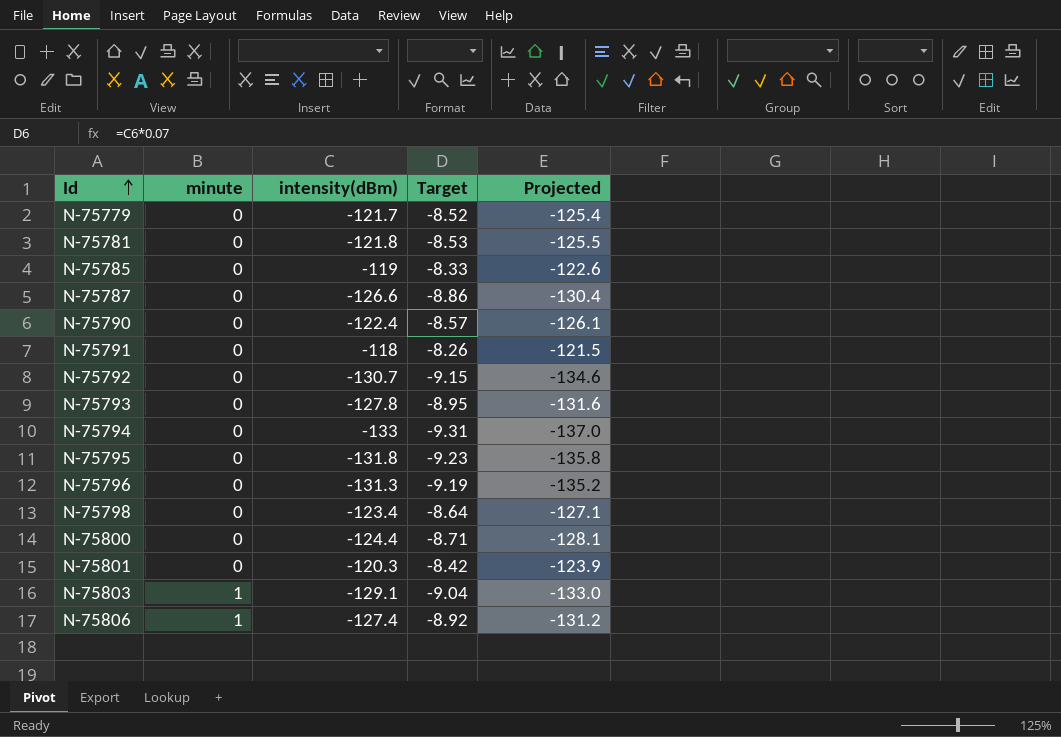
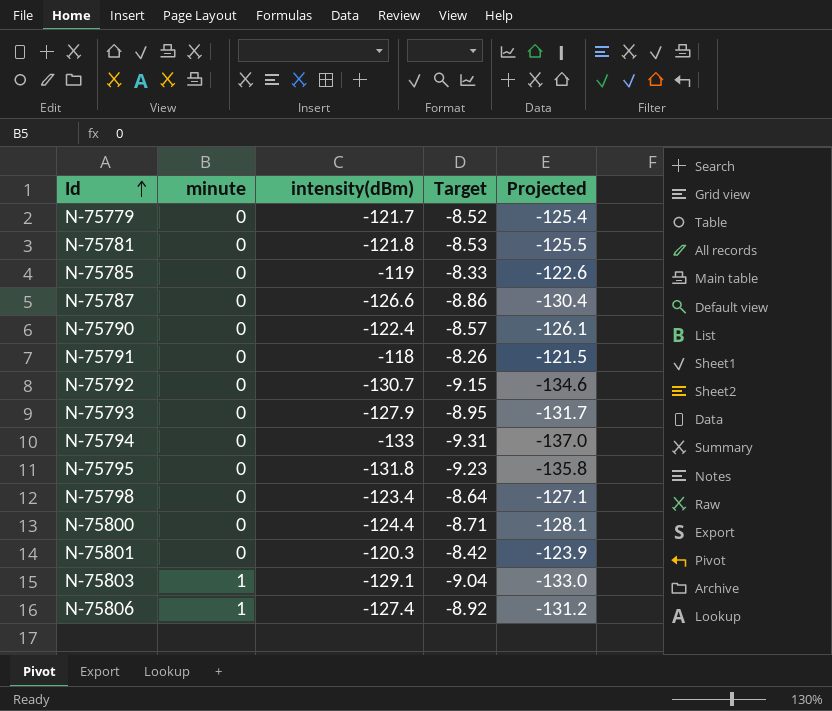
row N-75796: 0 | -131.3 | -9.19 | -135.2 -> none
N-75793 | intensity(dBm): -127.8 -> -127.9
N-75793 | Projected: -131.6 -> -131.7

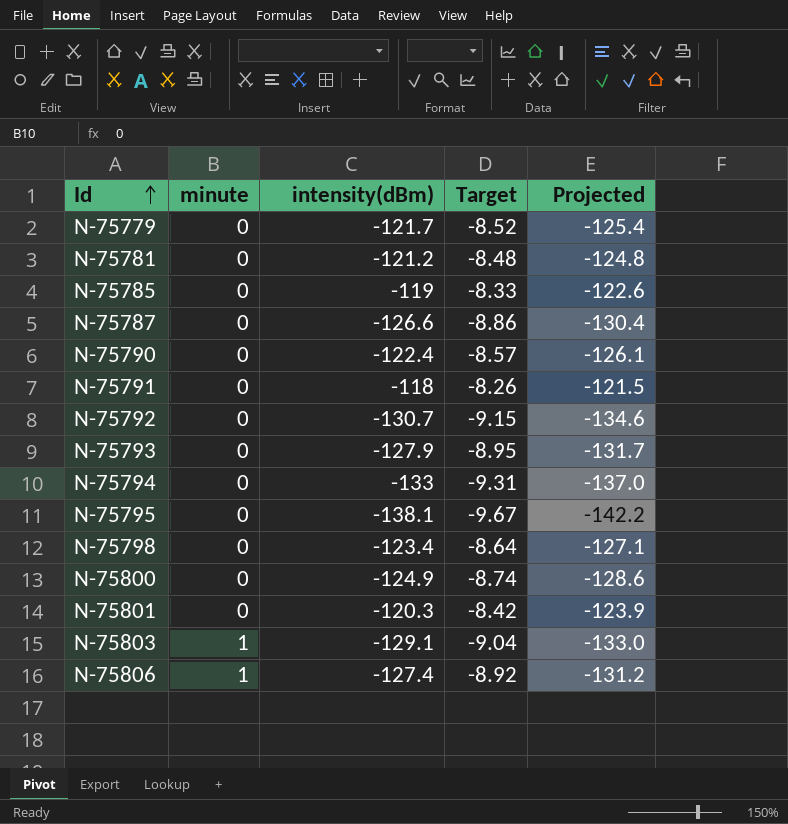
N-75781 | intensity(dBm): -121.8 -> -121.2
N-75781 | Target: -8.53 -> -8.48
N-75781 | Projected: -125.5 -> -124.8
N-75795 | intensity(dBm): -131.8 -> -138.1
N-75795 | Target: -9.23 -> -9.67
N-75795 | Projected: -135.8 -> -142.2
N-75800 | intensity(dBm): -124.4 -> -124.9
N-75800 | Target: -8.71 -> -8.74
N-75800 | Projected: -128.1 -> -128.6

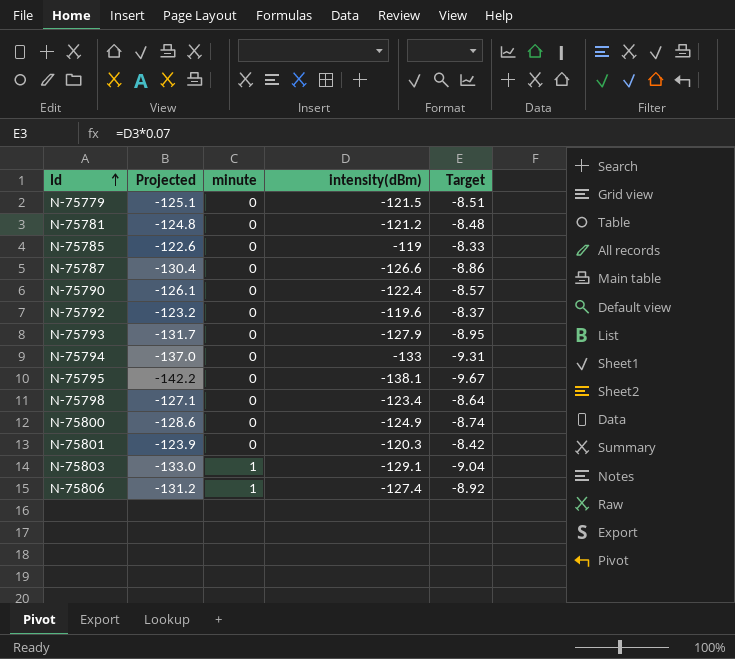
column Projected | position: 5 -> 2
row N-75791: 0 | -118 | -8.26 | -121.5 -> none
N-75779 | Projected: -125.4 -> -125.1
N-75779 | intensity(dBm): -121.7 -> -121.5
N-75779 | Target: -8.52 -> -8.51
N-75792 | Projected: -134.6 -> -123.2
N-75792 | intensity(dBm): -130.7 -> -119.6
N-75792 | Target: -9.15 -> -8.37

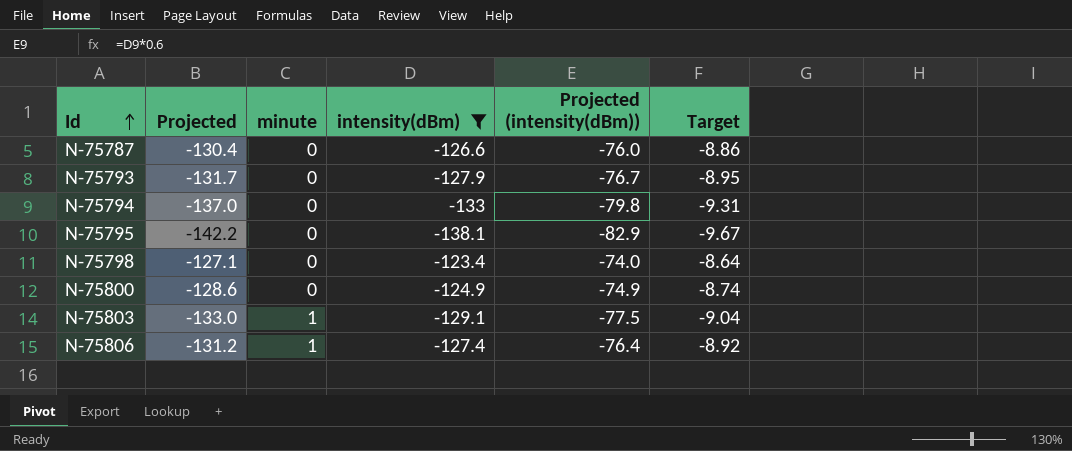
filter: none -> intensity(dBm) <= -123.4
column Projected (intensity(dBm)) | formula: none -> [intensity(dBm)] * 0.6

